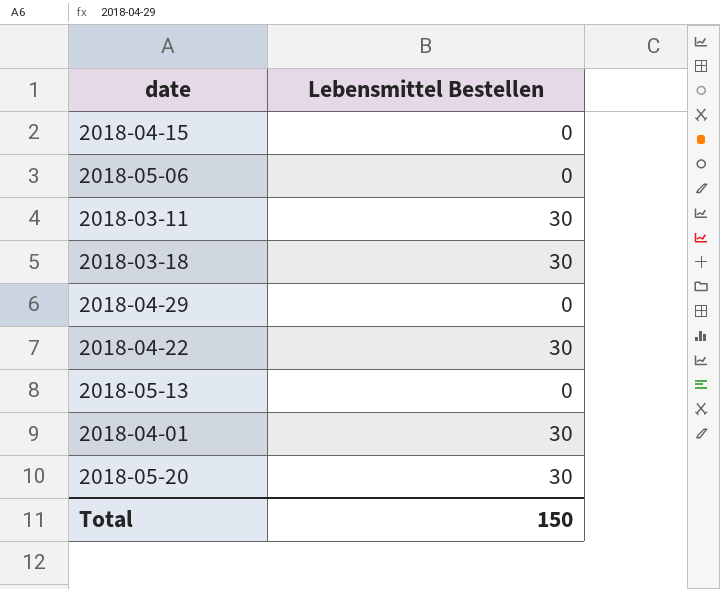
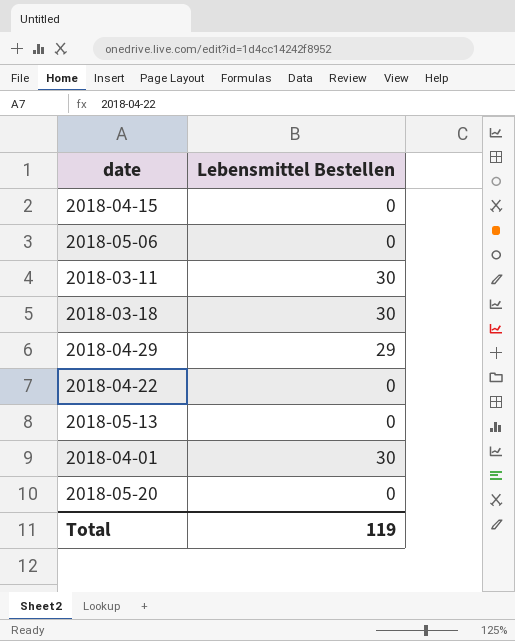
2018-04-29 | Lebensmittel Bestellen: 0 -> 29
2018-04-22 | Lebensmittel Bestellen: 30 -> 0
2018-05-20 | Lebensmittel Bestellen: 30 -> 0
Total | Lebensmittel Bestellen: 150 -> 119

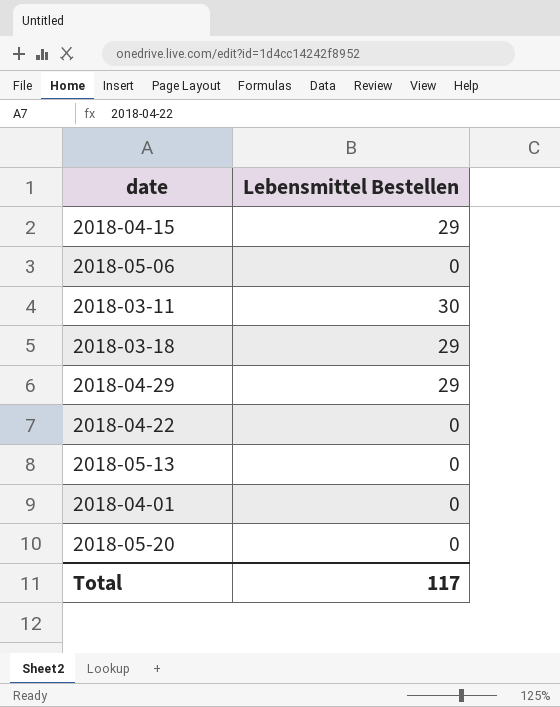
2018-04-15 | Lebensmittel Bestellen: 0 -> 29
2018-03-18 | Lebensmittel Bestellen: 30 -> 29
2018-04-01 | Lebensmittel Bestellen: 30 -> 0
Total | Lebensmittel Bestellen: 119 -> 117

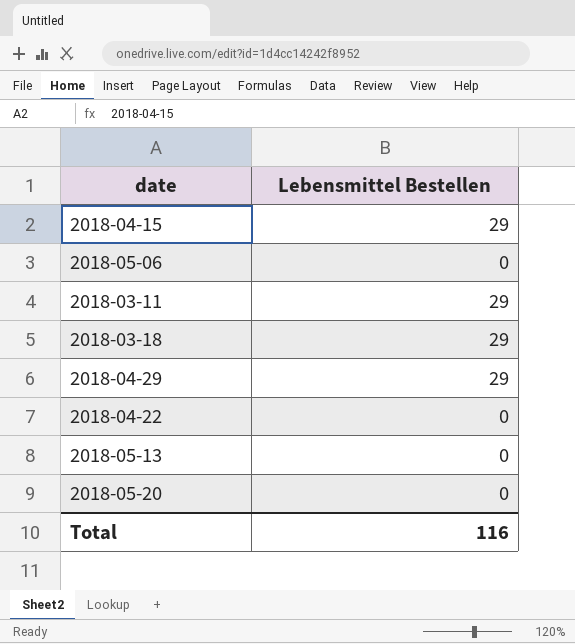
row 2018-04-01: 0 -> none
2018-03-11 | Lebensmittel Bestellen: 30 -> 29
Total | Lebensmittel Bestellen: 117 -> 116

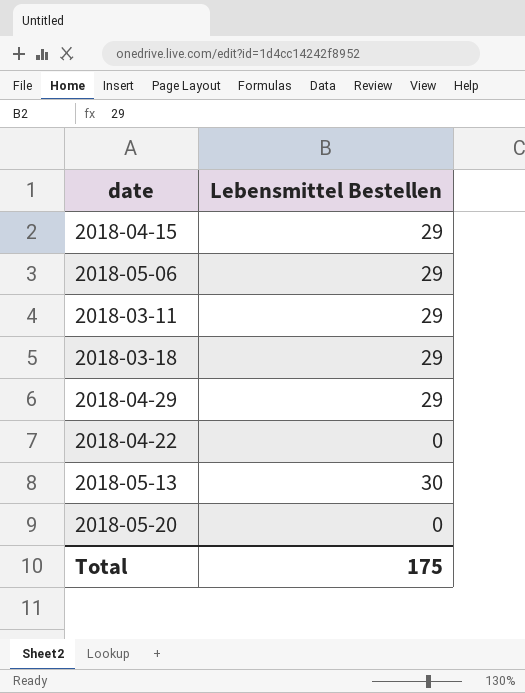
2018-05-06 | Lebensmittel Bestellen: 0 -> 29
2018-05-13 | Lebensmittel Bestellen: 0 -> 30
Total | Lebensmittel Bestellen: 116 -> 175

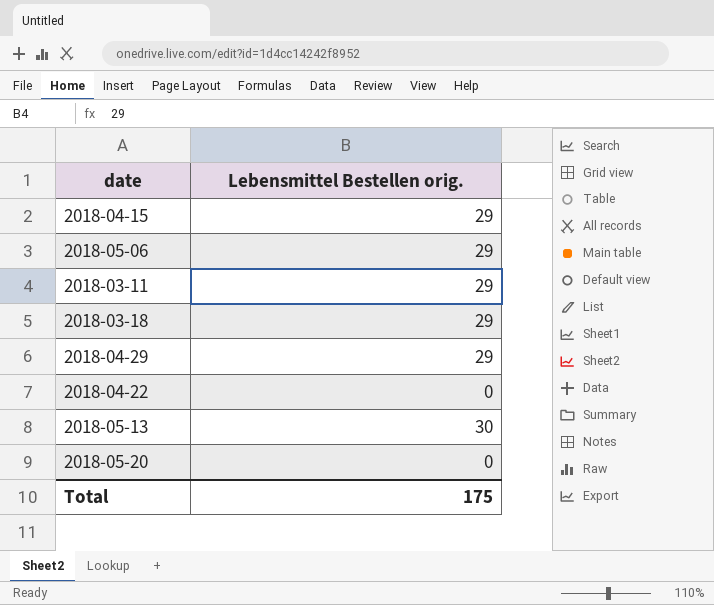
column name: Lebensmittel Bestellen -> Lebensmittel Bestellen orig.

